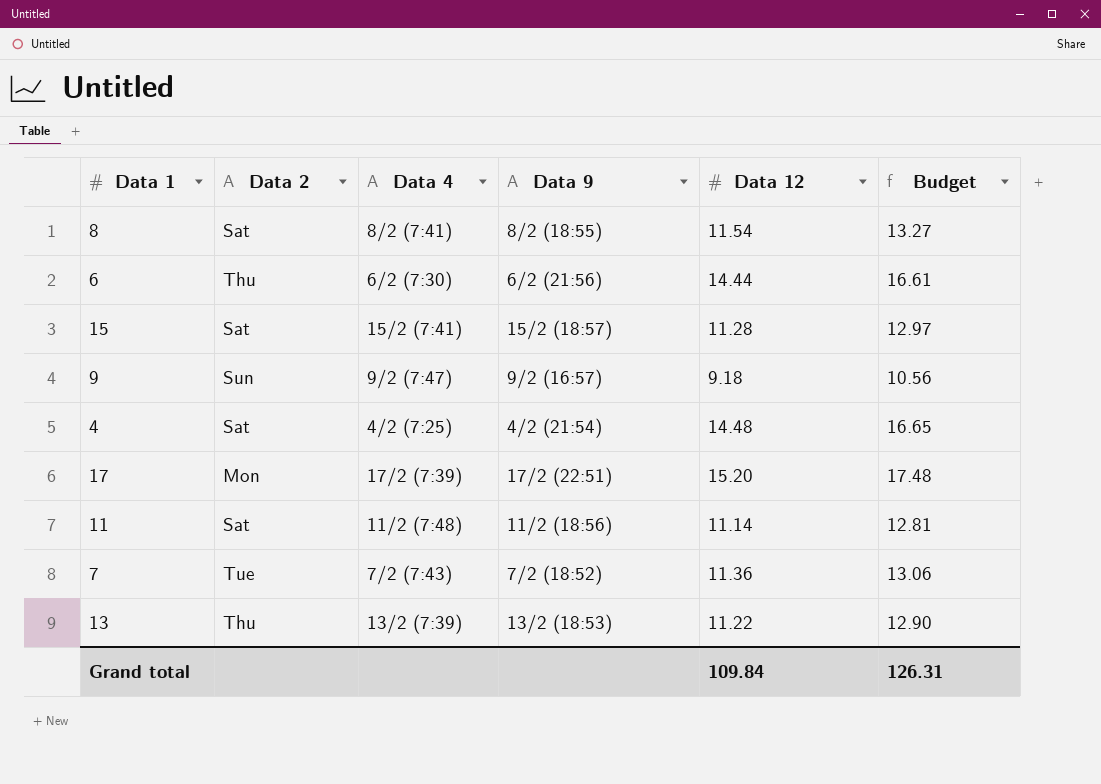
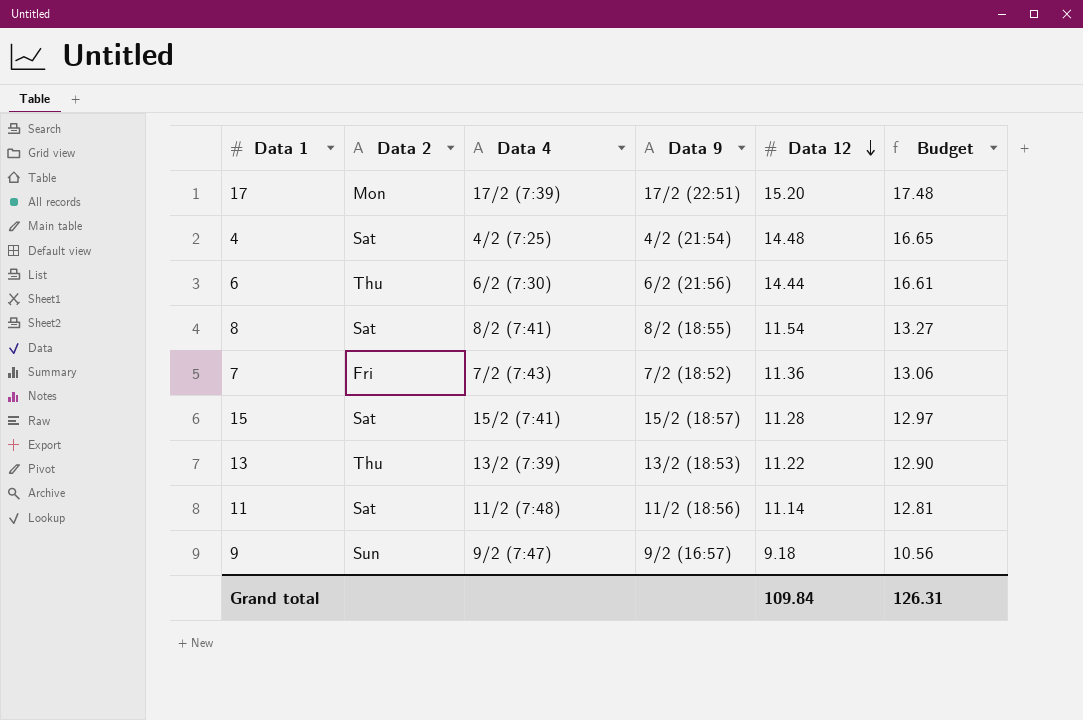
row order: none -> Data 12 descending
7 | Data 2: Tue -> Fri

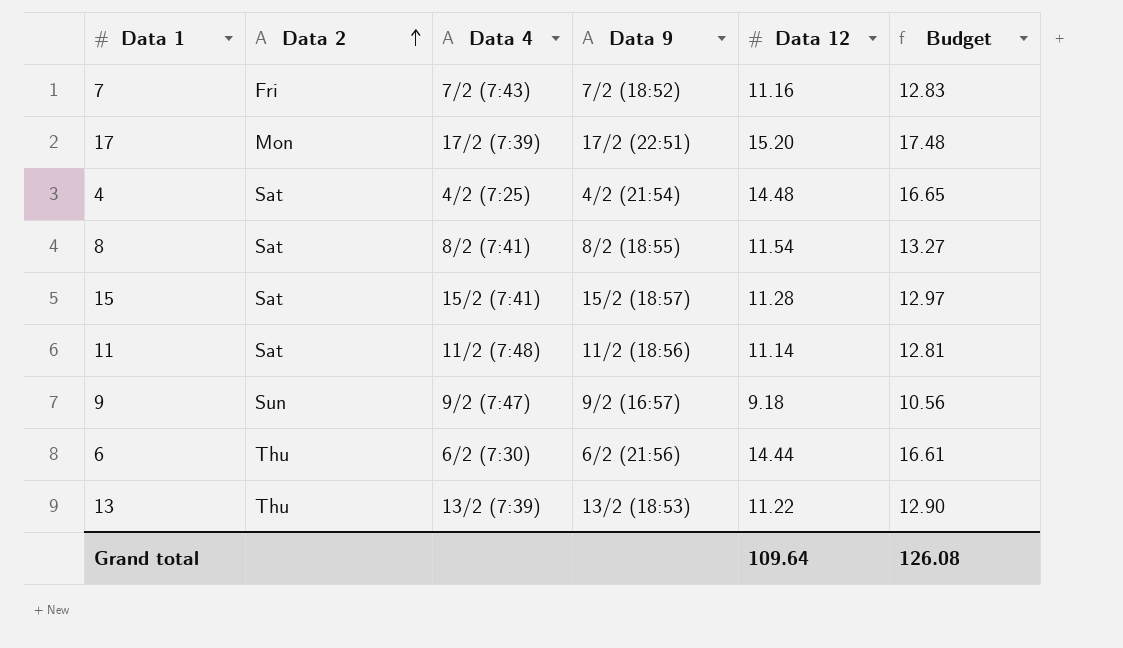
row order: Data 12 descending -> Data 2 ascending
7 | Data 12: 11.36 -> 11.16
7 | Budget: 13.06 -> 12.83
Grand total | Data 12: 109.84 -> 109.64
Grand total | Budget: 126.31 -> 126.08

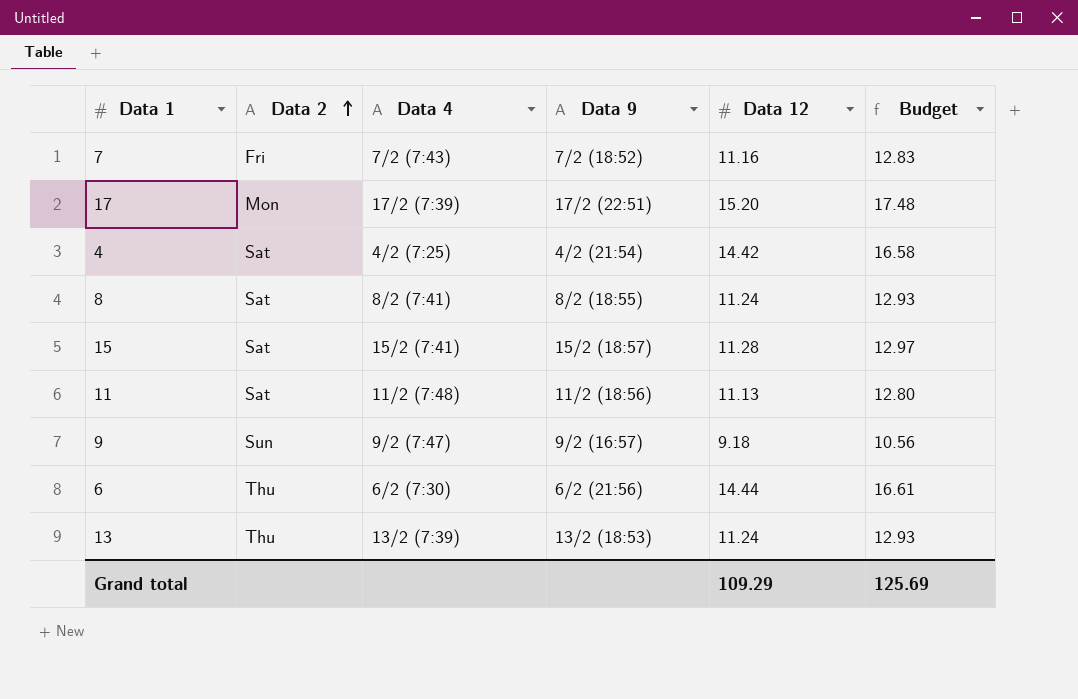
4 | Data 12: 14.48 -> 14.42
4 | Budget: 16.65 -> 16.58
8 | Data 12: 11.54 -> 11.24
8 | Budget: 13.27 -> 12.93
11 | Data 12: 11.14 -> 11.13
11 | Budget: 12.81 -> 12.80
13 | Data 12: 11.22 -> 11.24
13 | Budget: 12.90 -> 12.93
Grand total | Data 12: 109.64 -> 109.29
Grand total | Budget: 126.08 -> 125.69

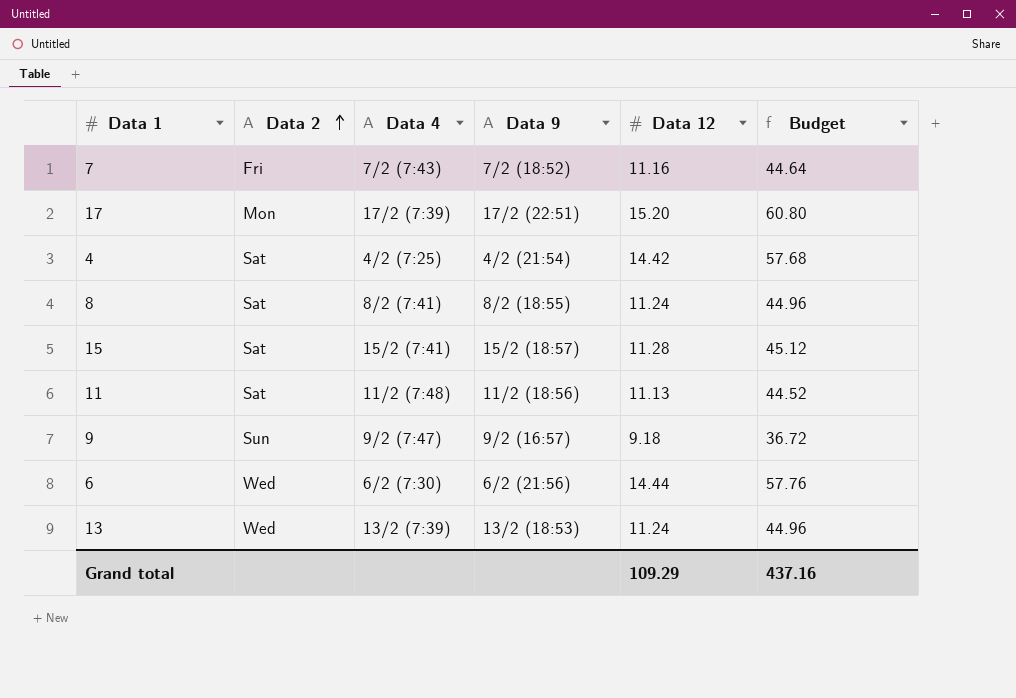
column Budget | formula: [Data 12] * 1.15 -> [Data 12] * 4
6 | Data 2: Thu -> Wed
13 | Data 2: Thu -> Wed
Grand total | Budget: 125.69 -> 437.16

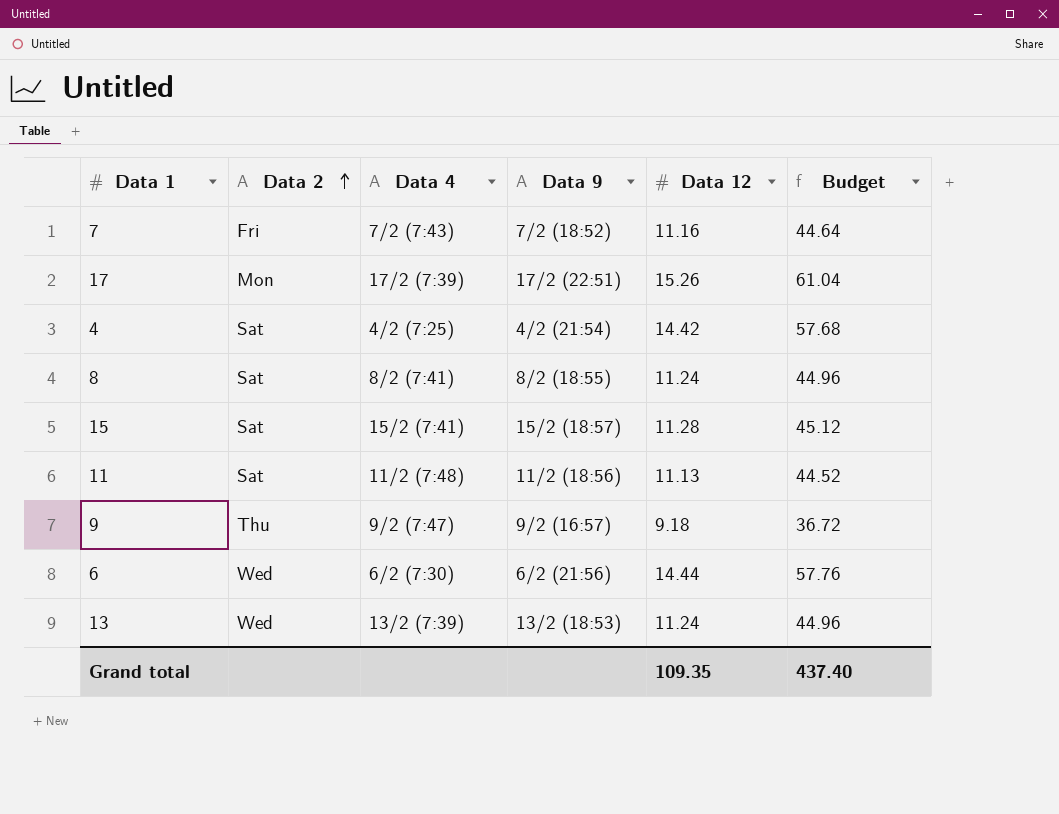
17 | Data 12: 15.20 -> 15.26
17 | Budget: 60.80 -> 61.04
9 | Data 2: Sun -> Thu
Grand total | Data 12: 109.29 -> 109.35
Grand total | Budget: 437.16 -> 437.40

